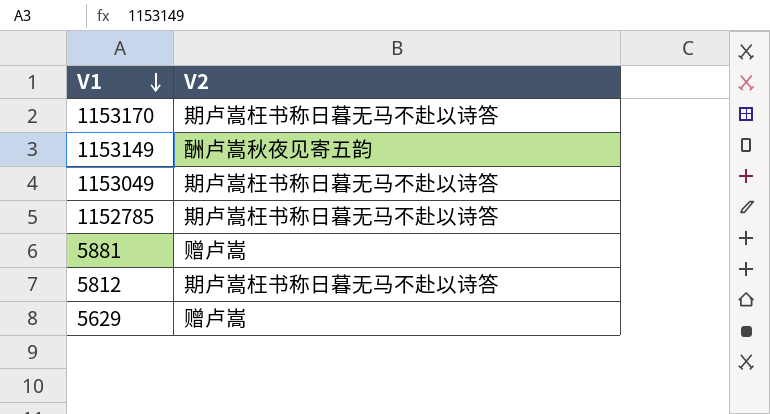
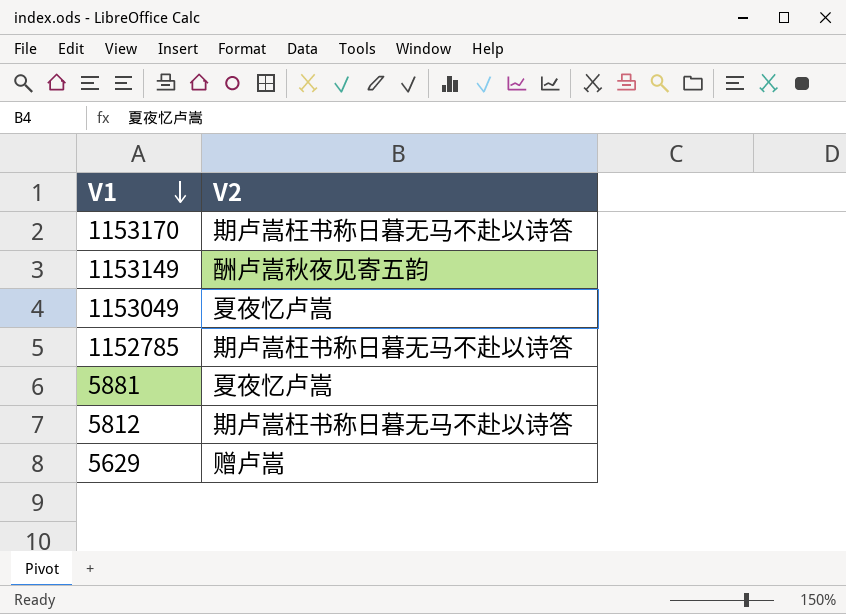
1153049 | V2: 期卢嵩枉书称日暮无马不赴以诗答 -> 夏夜忆卢嵩
5881 | V2: 赠卢嵩 -> 夏夜忆卢嵩

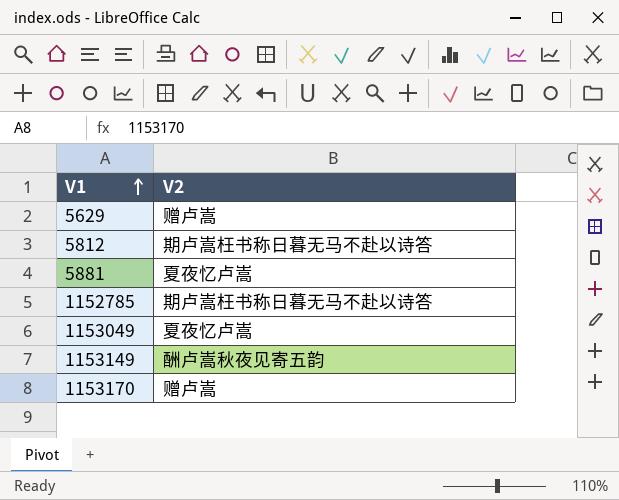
row order: V1 descending -> V1 ascending
1153170 | V2: 期卢嵩枉书称日暮无马不赴以诗答 -> 赠卢嵩

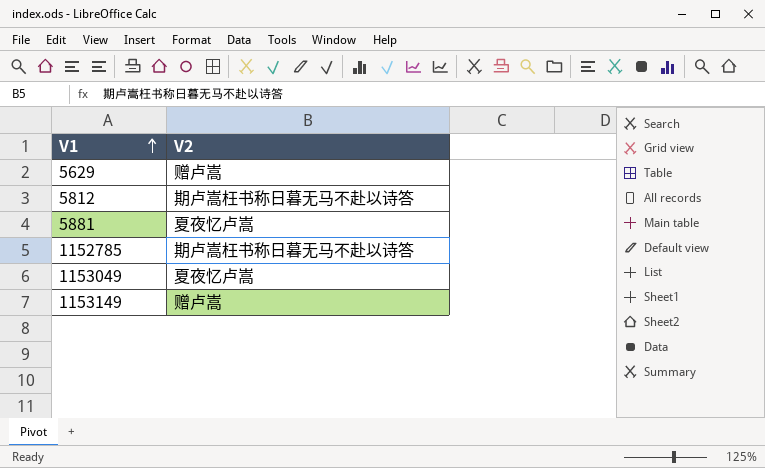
row 1153170: 赠卢嵩 -> none
1153149 | V2: 酬卢嵩秋夜见寄五韵 -> 赠卢嵩

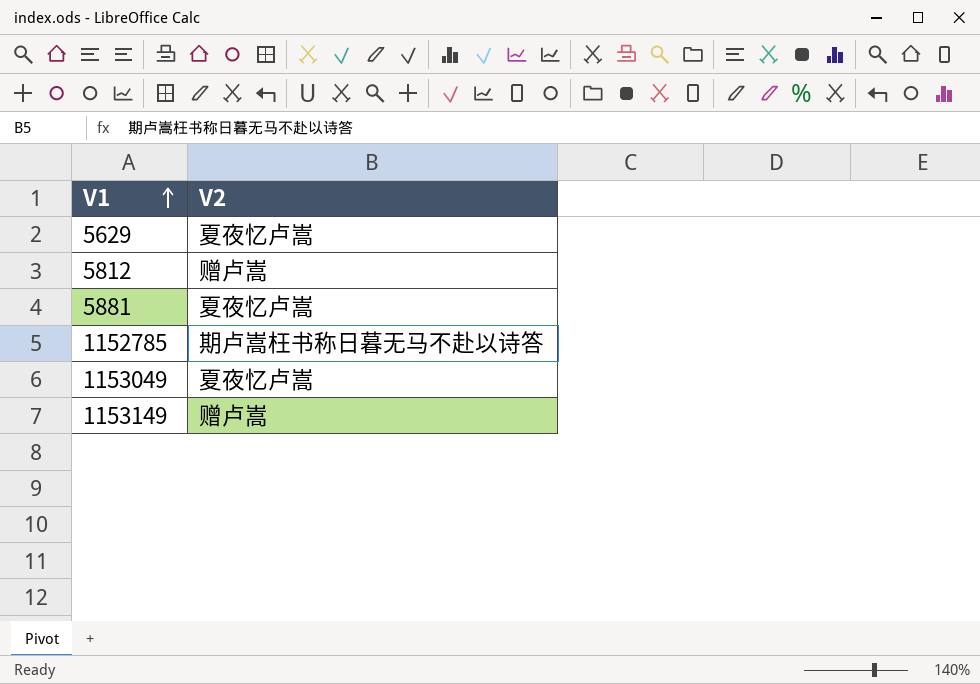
5629 | V2: 赠卢嵩 -> 夏夜忆卢嵩
5812 | V2: 期卢嵩枉书称日暮无马不赴以诗答 -> 赠卢嵩

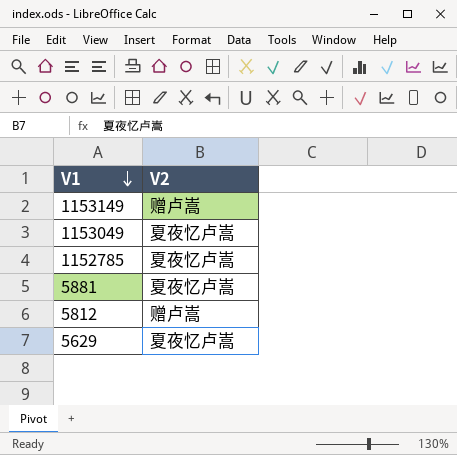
row order: V1 ascending -> V1 descending
1152785 | V2: 期卢嵩枉书称日暮无马不赴以诗答 -> 夏夜忆卢嵩

